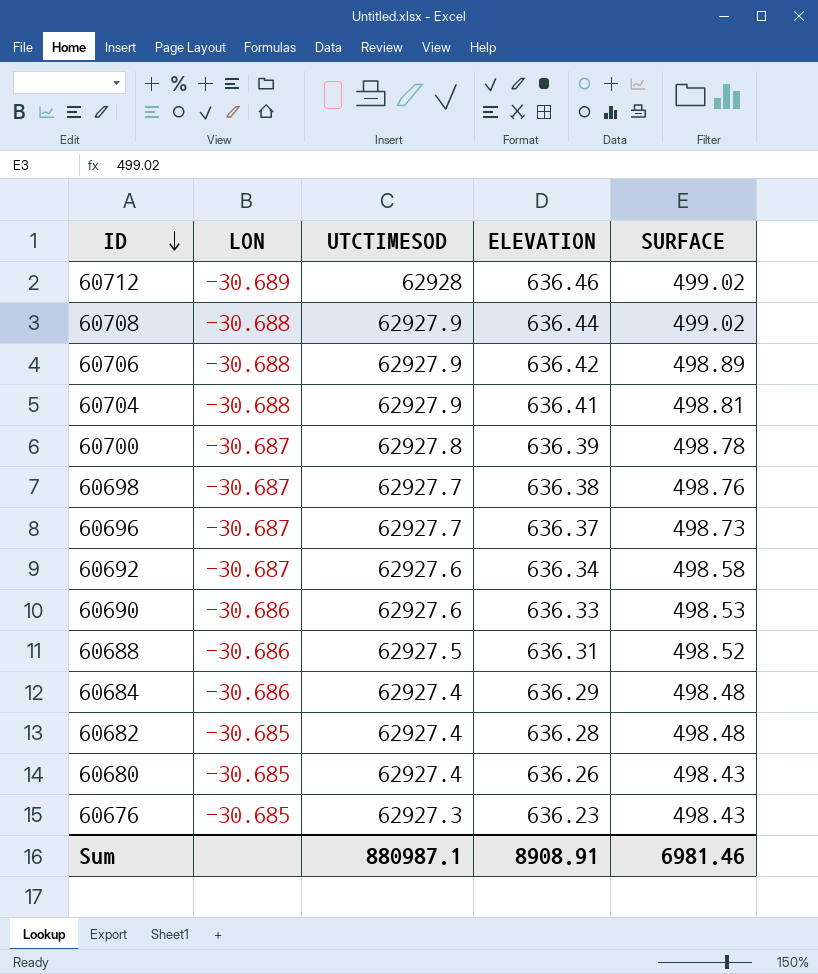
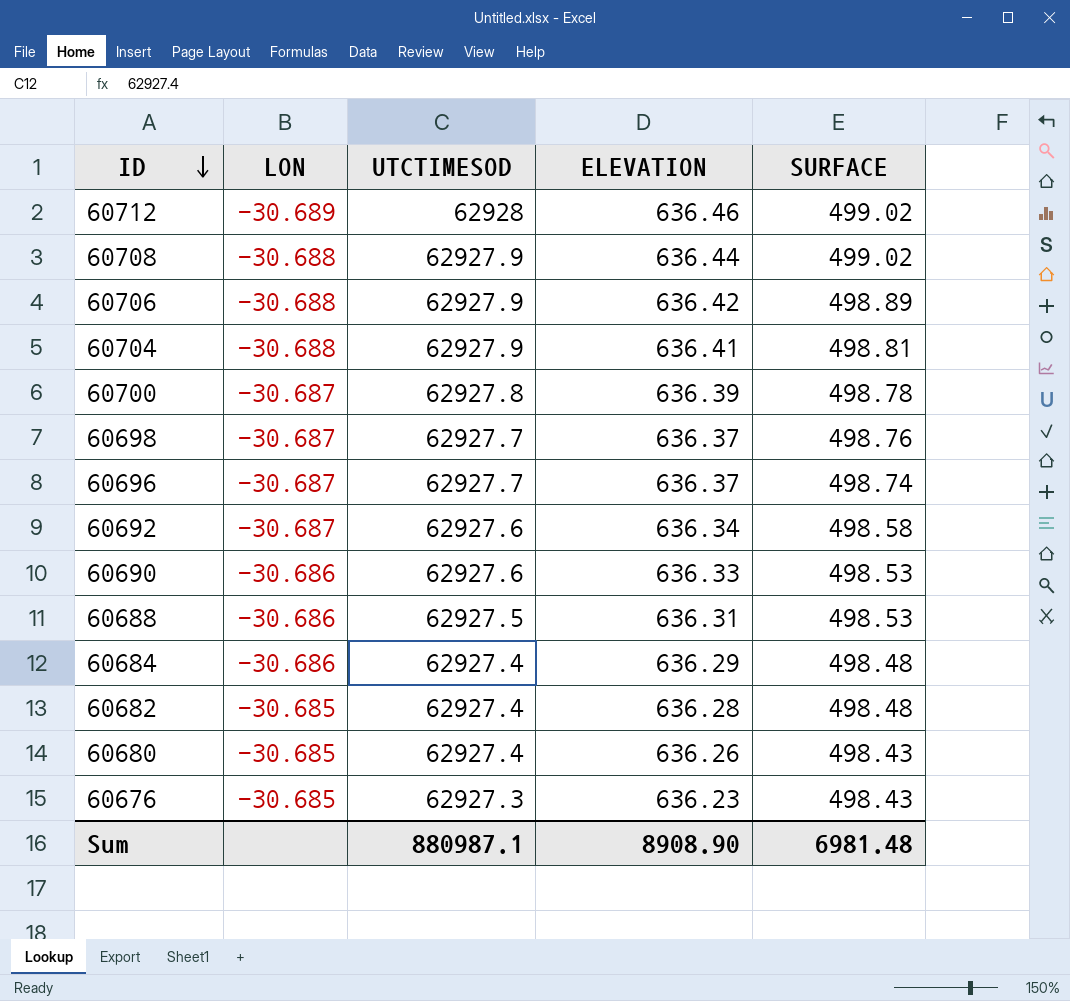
60698 | ELEVATION: 636.38 -> 636.37
60696 | SURFACE: 498.73 -> 498.74
60688 | SURFACE: 498.52 -> 498.53
Sum | ELEVATION: 8908.91 -> 8908.90
Sum | SURFACE: 6981.46 -> 6981.48

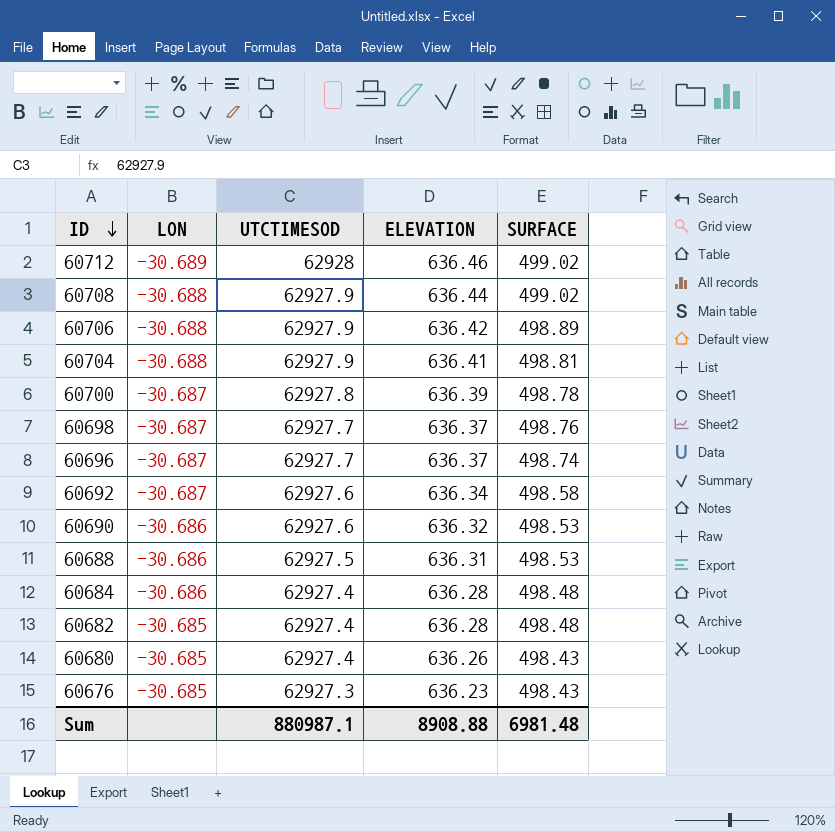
60690 | ELEVATION: 636.33 -> 636.32
60684 | ELEVATION: 636.29 -> 636.28
Sum | ELEVATION: 8908.90 -> 8908.88

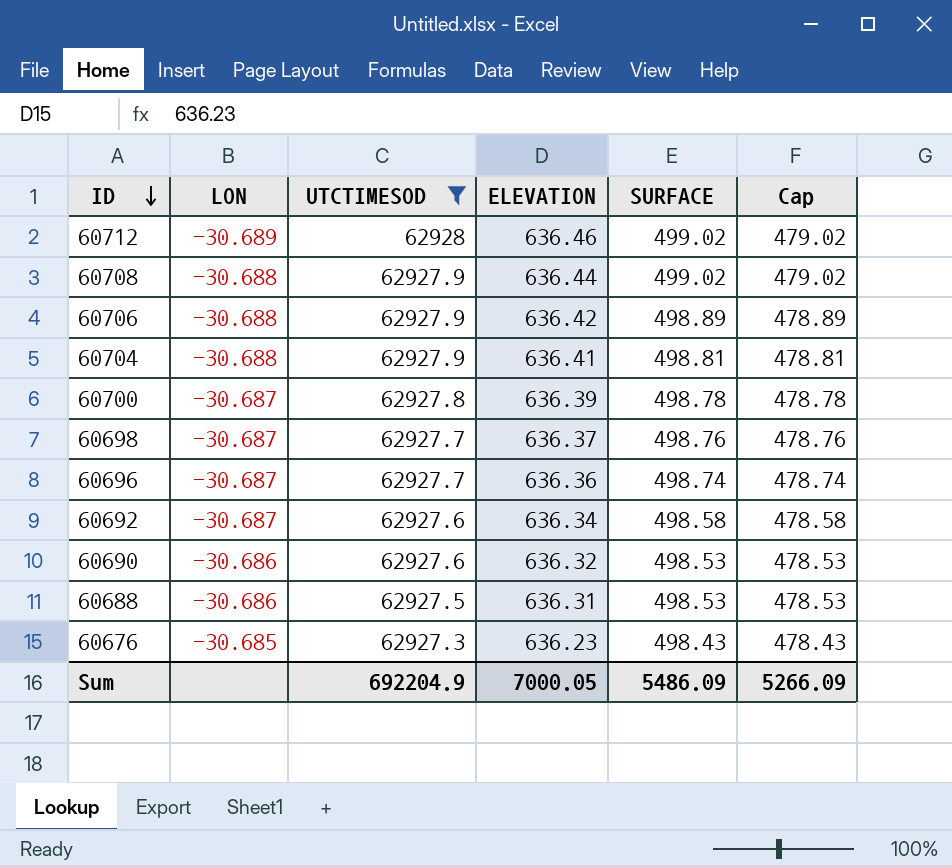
filter: none -> UTCTIMESOD != 62927.4
column Cap | formula: none -> [SURFACE] - 20
60696 | ELEVATION: 636.37 -> 636.36
Sum | UTCTIMESOD: 880987.1 -> 692204.9
Sum | ELEVATION: 8908.88 -> 7000.05
Sum | SURFACE: 6981.48 -> 5486.09

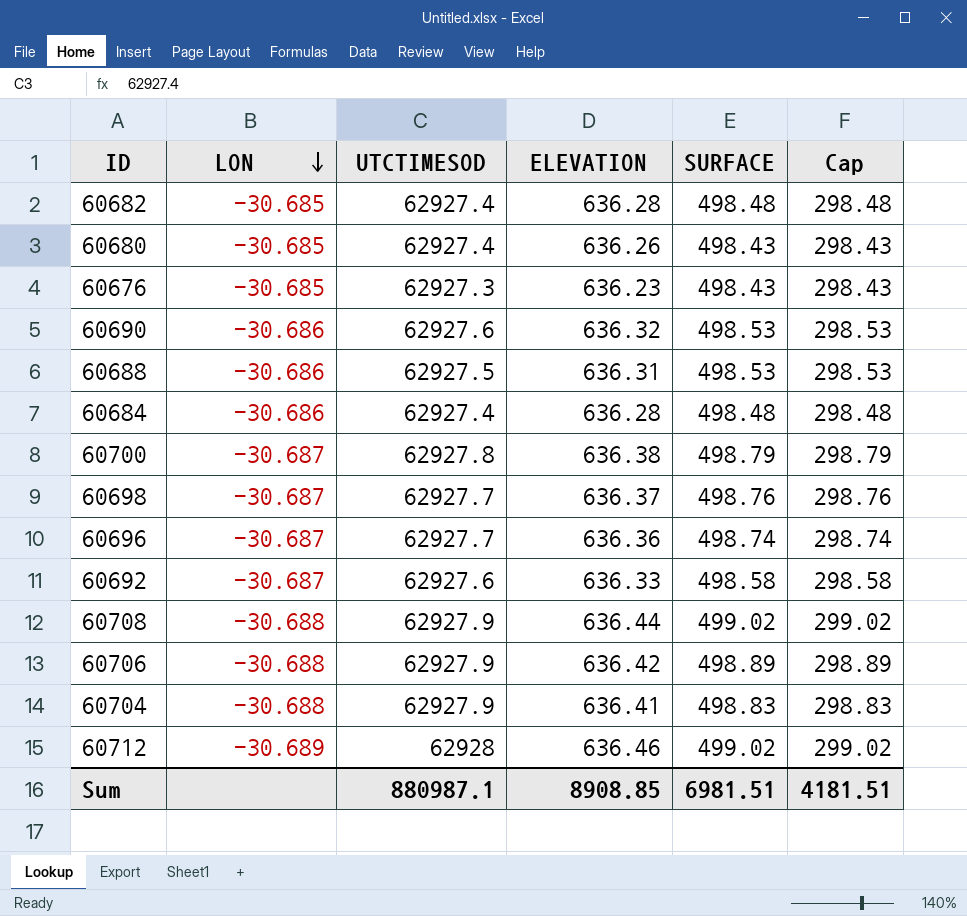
filter: UTCTIMESOD != 62927.4 -> none
row order: ID descending -> LON descending
column Cap | formula: [SURFACE] - 20 -> [SURFACE] - 200
60700 | ELEVATION: 636.39 -> 636.38
60700 | SURFACE: 498.78 -> 498.79
60692 | ELEVATION: 636.34 -> 636.33
60704 | SURFACE: 498.81 -> 498.83
Sum | UTCTIMESOD: 692204.9 -> 880987.1
Sum | ELEVATION: 7000.05 -> 8908.85
Sum | SURFACE: 5486.09 -> 6981.51
Sum | Cap: 5266.09 -> 4181.51

